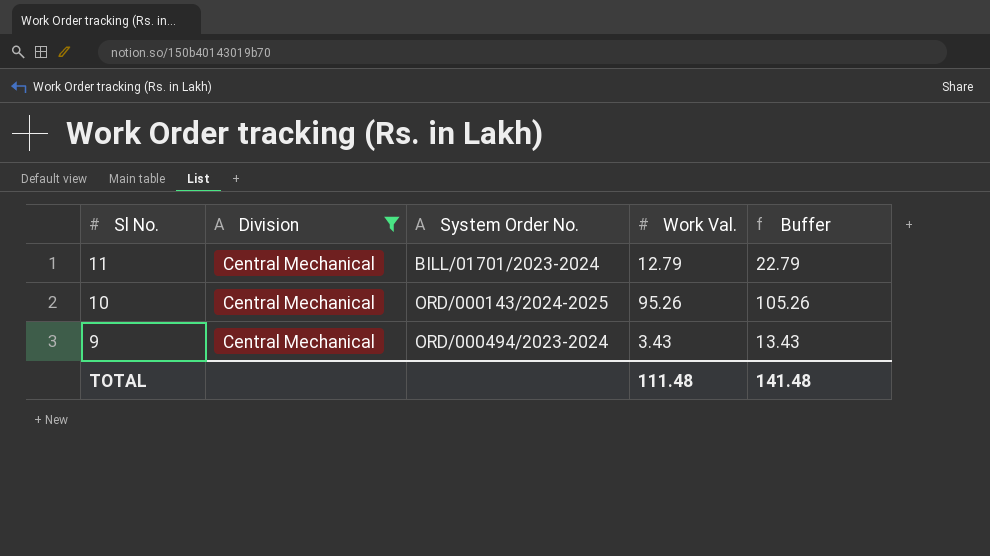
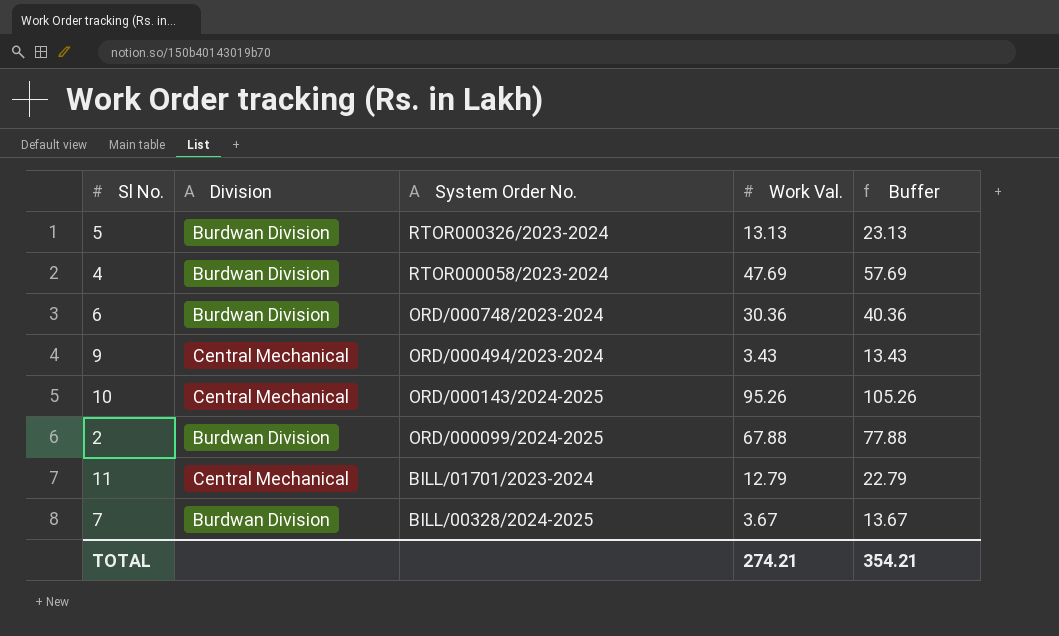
filter: Division = Central Mechanical -> none
row order: Sl No. descending -> System Order No. descending
TOTAL | Work Val.: 111.48 -> 274.21
TOTAL | Buffer: 141.48 -> 354.21

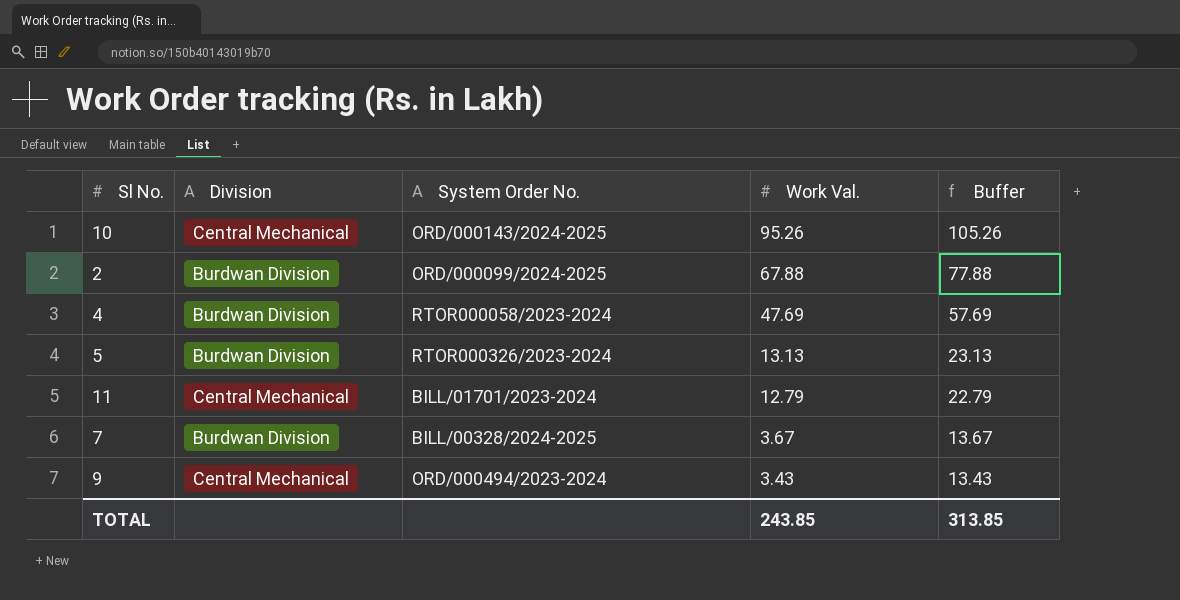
row order: System Order No. descending -> Work Val. descending
row 6: Burdwan Division | ORD/000748/2023-2024 | 30.36 | 40.36 -> none
TOTAL | Work Val.: 274.21 -> 243.85
TOTAL | Buffer: 354.21 -> 313.85

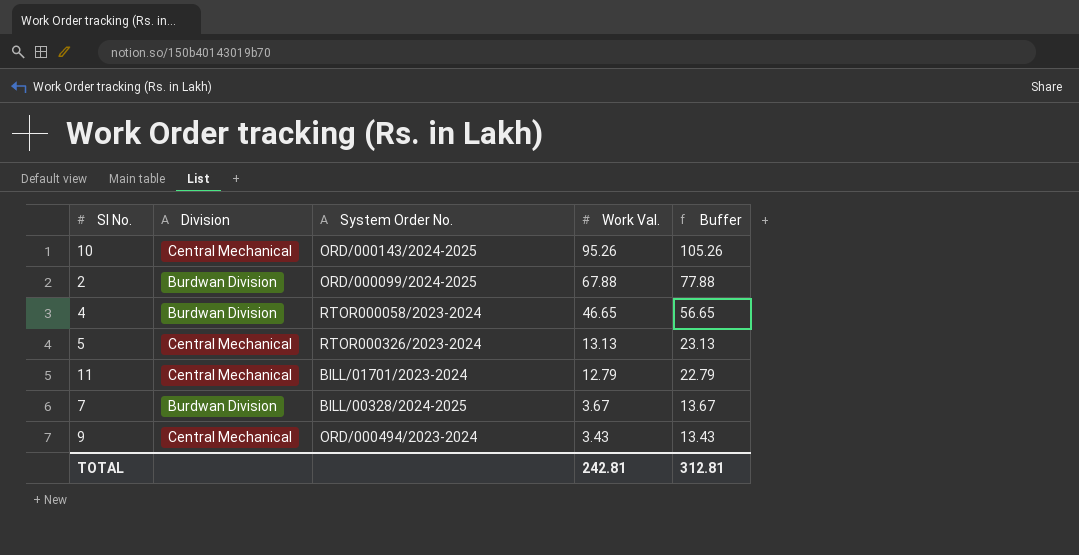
4 | Work Val.: 47.69 -> 46.65
4 | Buffer: 57.69 -> 56.65
5 | Division: Burdwan Division -> Central Mechanical
TOTAL | Work Val.: 243.85 -> 242.81
TOTAL | Buffer: 313.85 -> 312.81

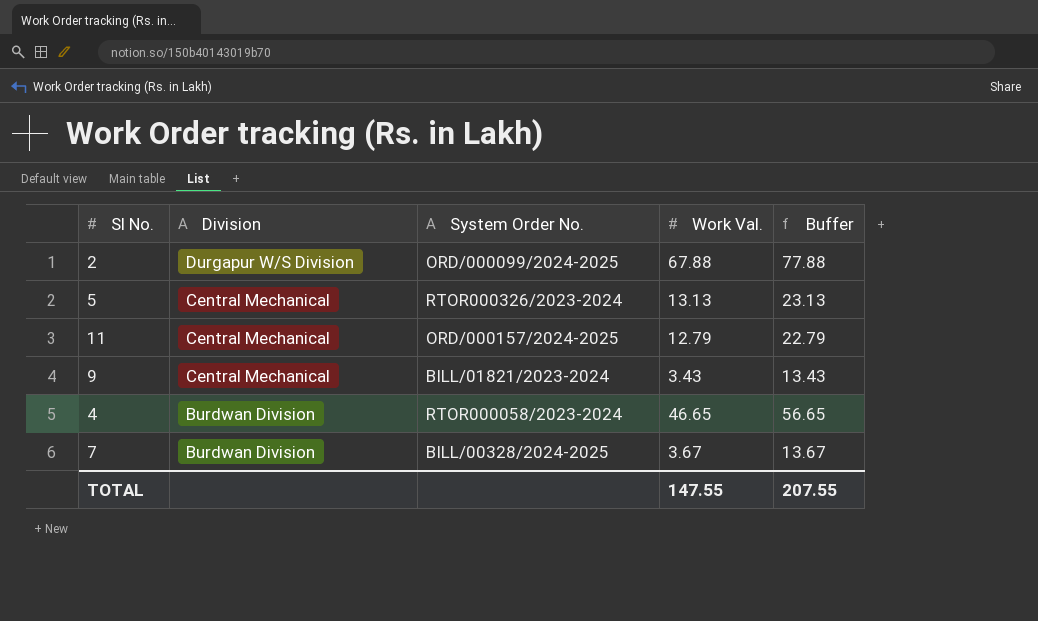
row order: Work Val. descending -> Division descending
row 10: Central Mechanical | ORD/000143/2024-2025 | 95.26 | 105.26 -> none
2 | Division: Burdwan Division -> Durgapur W/S Division
11 | System Order No.: BILL/01701/2023-2024 -> ORD/000157/2024-2025
9 | System Order No.: ORD/000494/2023-2024 -> BILL/01821/2023-2024
TOTAL | Work Val.: 242.81 -> 147.55
TOTAL | Buffer: 312.81 -> 207.55

